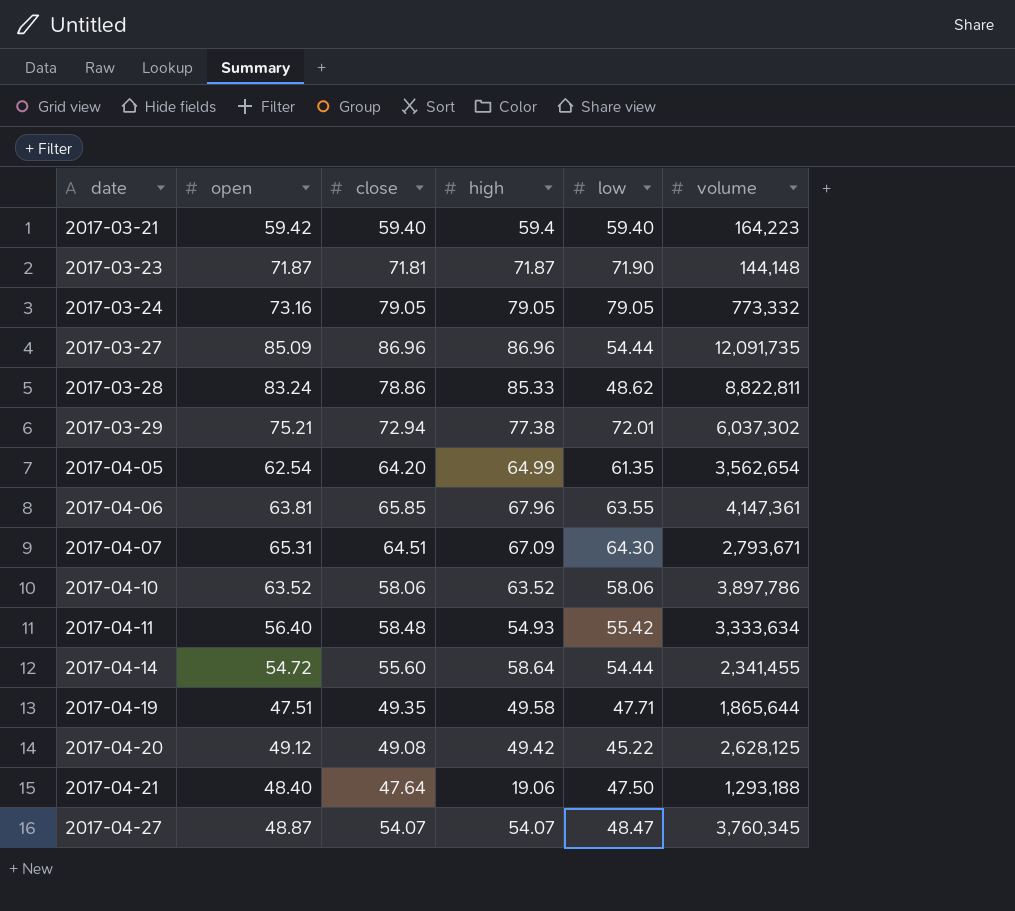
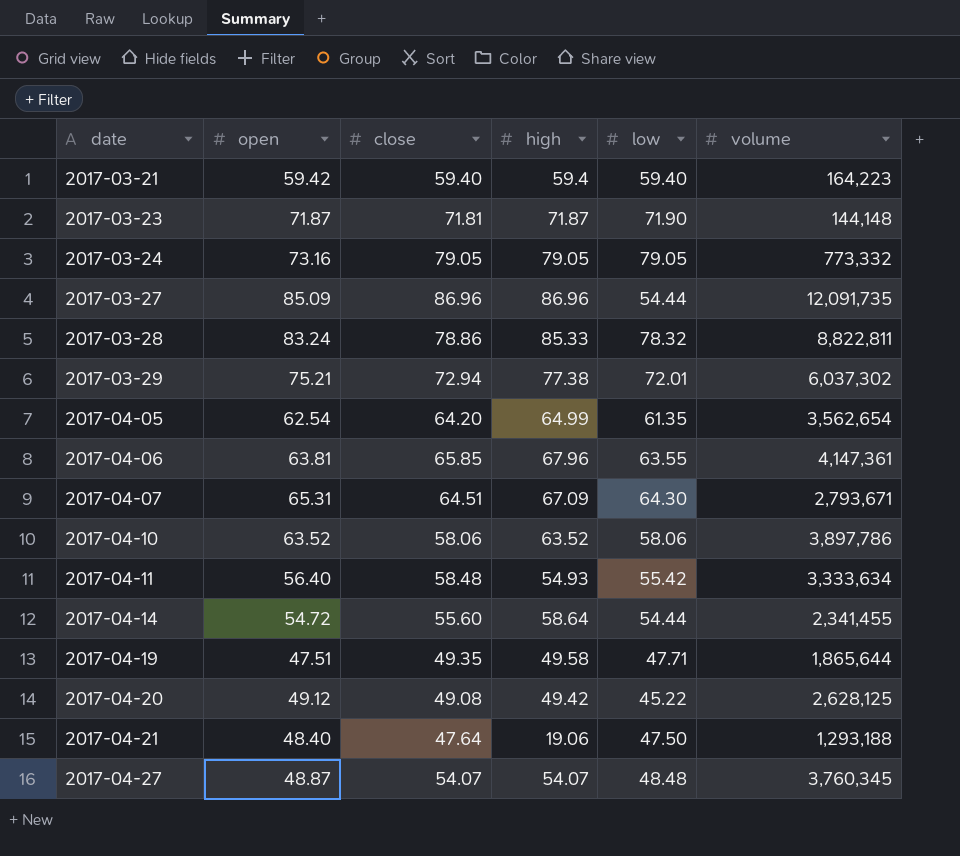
2017-03-28 | low: 48.62 -> 78.32
2017-04-27 | low: 48.47 -> 48.48

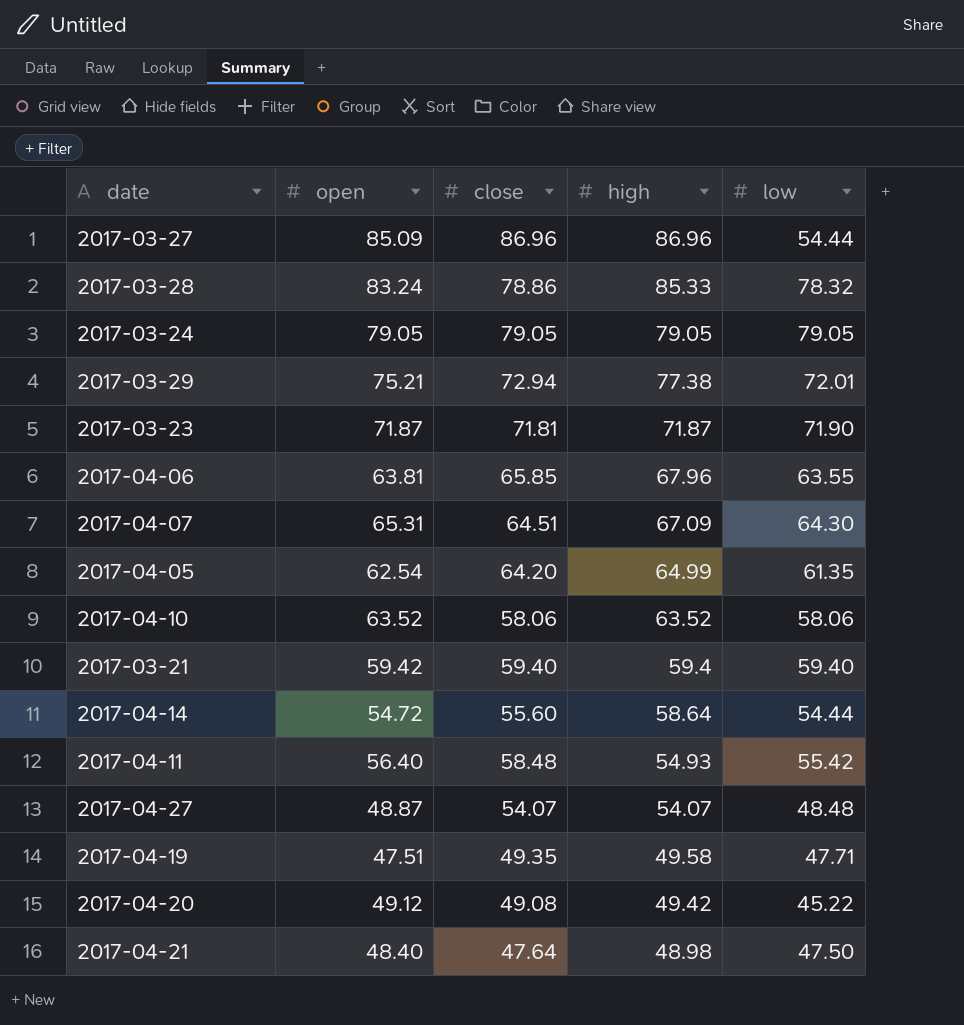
row order: date ascending -> high descending
column volume | position: 6 -> none
2017-03-24 | open: 73.16 -> 79.05
2017-04-21 | high: 19.06 -> 48.98

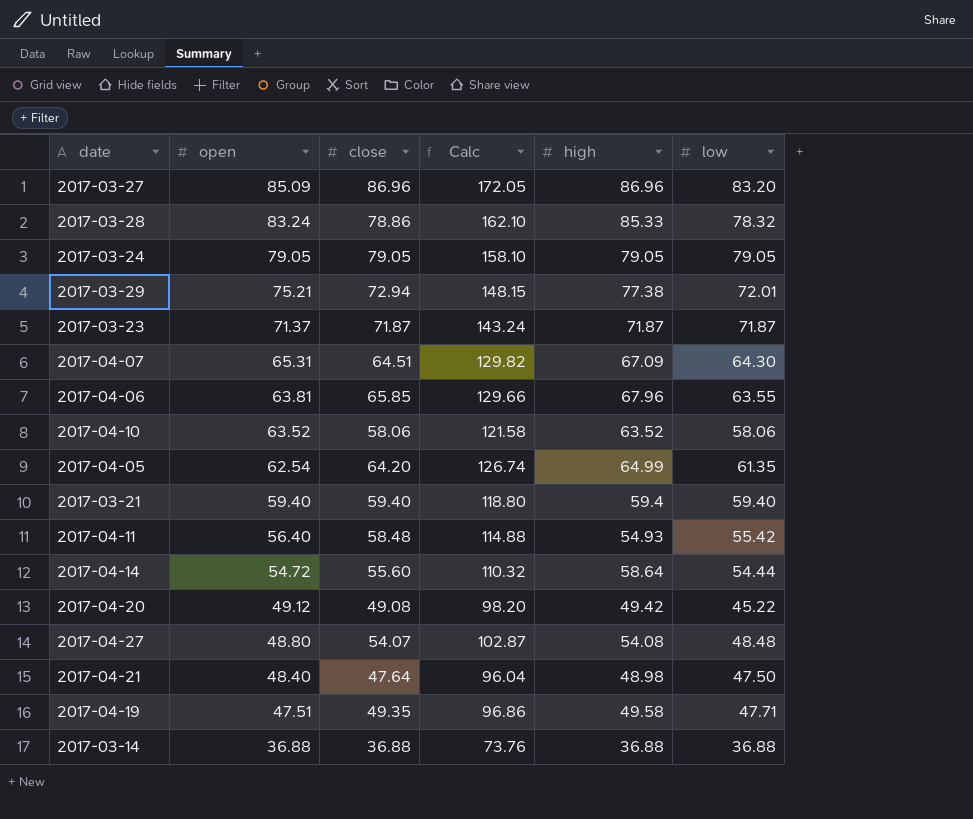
row order: high descending -> open descending
column Calc | formula: none -> [open] + [close]
2017-03-27 | low: 54.44 -> 83.20
2017-03-23 | open: 71.87 -> 71.37
2017-03-23 | close: 71.81 -> 71.87
2017-03-23 | low: 71.90 -> 71.87
2017-03-21 | open: 59.42 -> 59.40
2017-04-27 | open: 48.87 -> 48.80
2017-04-27 | high: 54.07 -> 54.08
row 2017-03-14: none -> 36.88 | 36.88 | 73.76 | 36.88 | 36.88

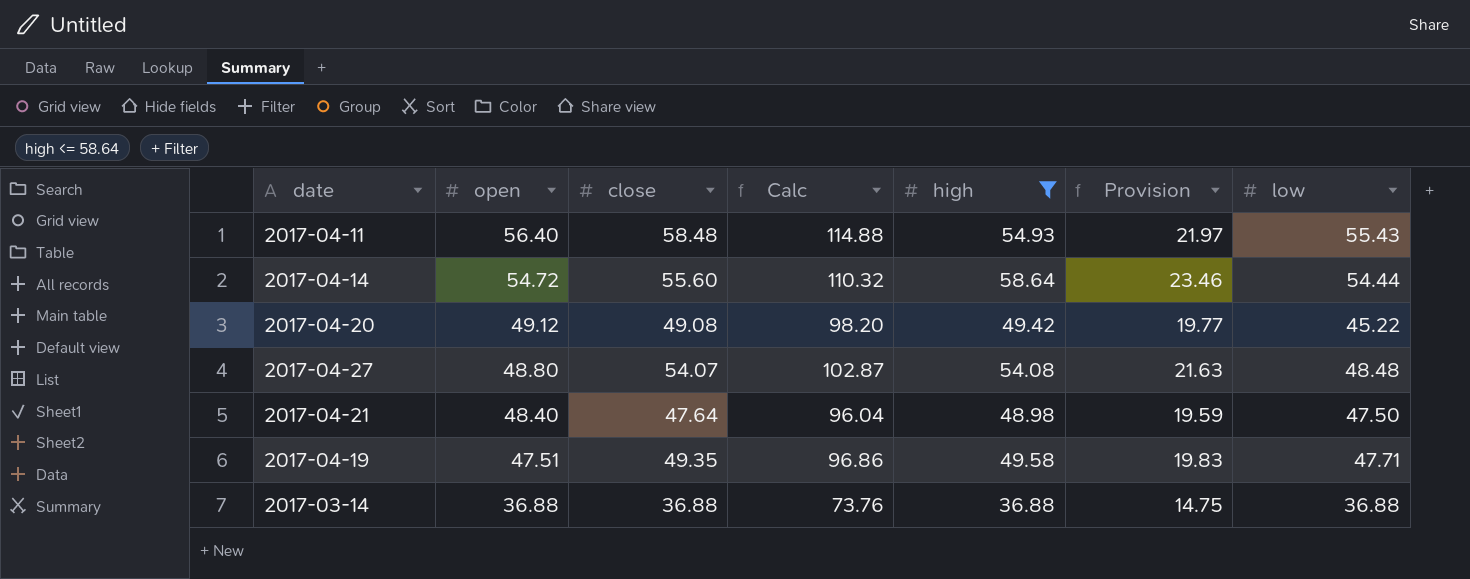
filter: none -> high <= 58.64
column Provision | formula: none -> [high] * 0.4
2017-04-11 | low: 55.42 -> 55.43

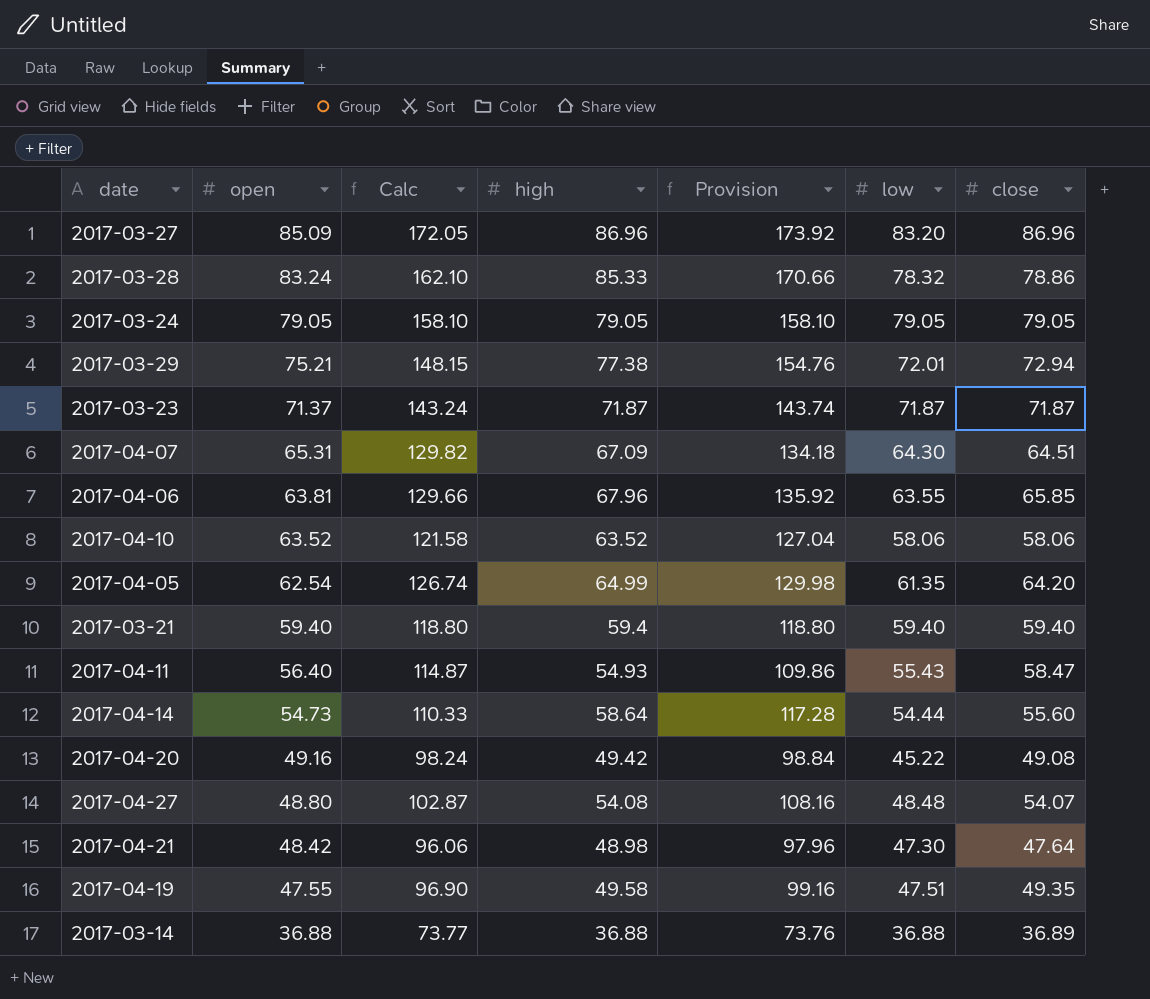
filter: high <= 58.64 -> none
column Provision | formula: [high] * 0.4 -> [high] * 2
column close | position: 3 -> 7
2017-04-11 | Calc: 114.88 -> 114.87
2017-04-11 | close: 58.48 -> 58.47
2017-04-14 | open: 54.72 -> 54.73
2017-04-14 | Calc: 110.32 -> 110.33
2017-04-20 | open: 49.12 -> 49.16
2017-04-20 | Calc: 98.20 -> 98.24
2017-04-21 | open: 48.40 -> 48.42
2017-04-21 | Calc: 96.04 -> 96.06
2017-04-21 | low: 47.50 -> 47.30
2017-04-19 | open: 47.51 -> 47.55
2017-04-19 | Calc: 96.86 -> 96.90
2017-04-19 | low: 47.71 -> 47.51
2017-03-14 | Calc: 73.76 -> 73.77
2017-03-14 | close: 36.88 -> 36.89

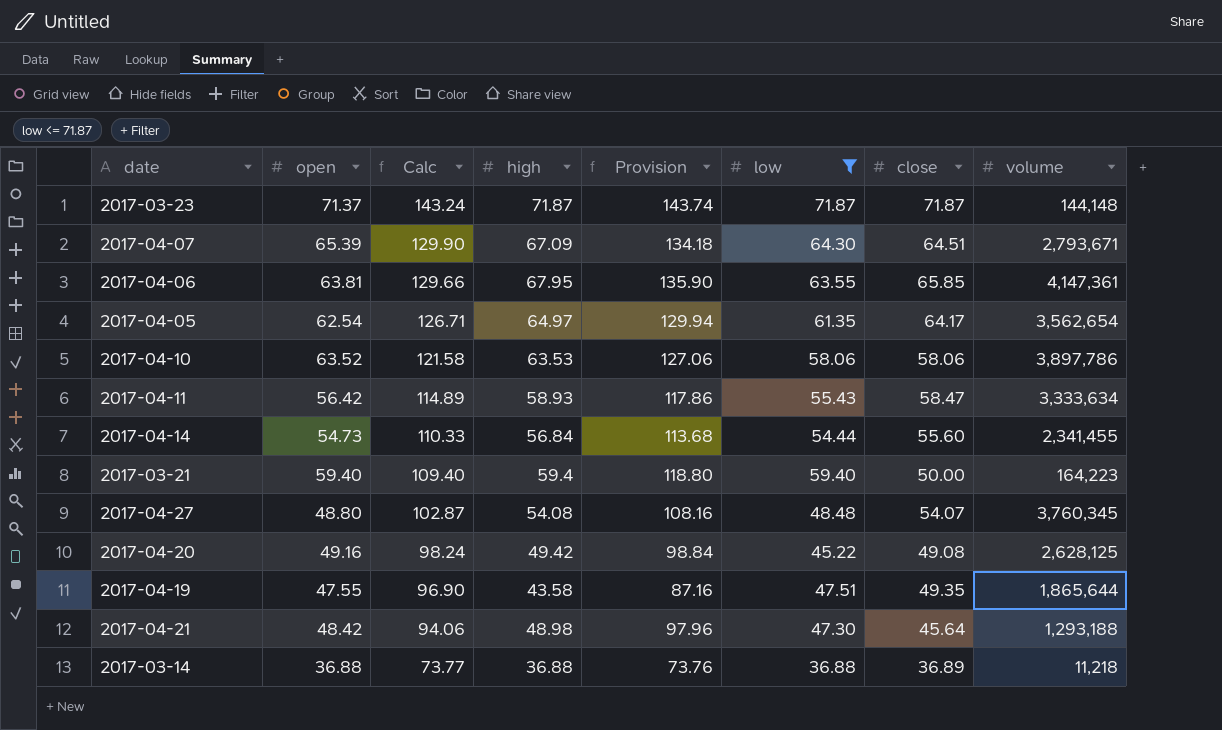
filter: none -> low <= 71.87
row order: open descending -> Calc descending
column volume | position: none -> 8
2017-04-07 | open: 65.31 -> 65.39
2017-04-07 | Calc: 129.82 -> 129.90
2017-04-06 | high: 67.96 -> 67.95
2017-04-06 | Provision: 135.92 -> 135.90
2017-04-05 | Calc: 126.74 -> 126.71
2017-04-05 | high: 64.99 -> 64.97
2017-04-05 | Provision: 129.98 -> 129.94
2017-04-05 | close: 64.20 -> 64.17
2017-04-10 | high: 63.52 -> 63.53
2017-04-10 | Provision: 127.04 -> 127.06
2017-04-11 | open: 56.40 -> 56.42
2017-04-11 | Calc: 114.87 -> 114.89
2017-04-11 | high: 54.93 -> 58.93
2017-04-11 | Provision: 109.86 -> 117.86
2017-04-14 | high: 58.64 -> 56.84
2017-04-14 | Provision: 117.28 -> 113.68
2017-03-21 | Calc: 118.80 -> 109.40
2017-03-21 | close: 59.40 -> 50.00
2017-04-19 | high: 49.58 -> 43.58
2017-04-19 | Provision: 99.16 -> 87.16
2017-04-21 | Calc: 96.06 -> 94.06
2017-04-21 | close: 47.64 -> 45.64

